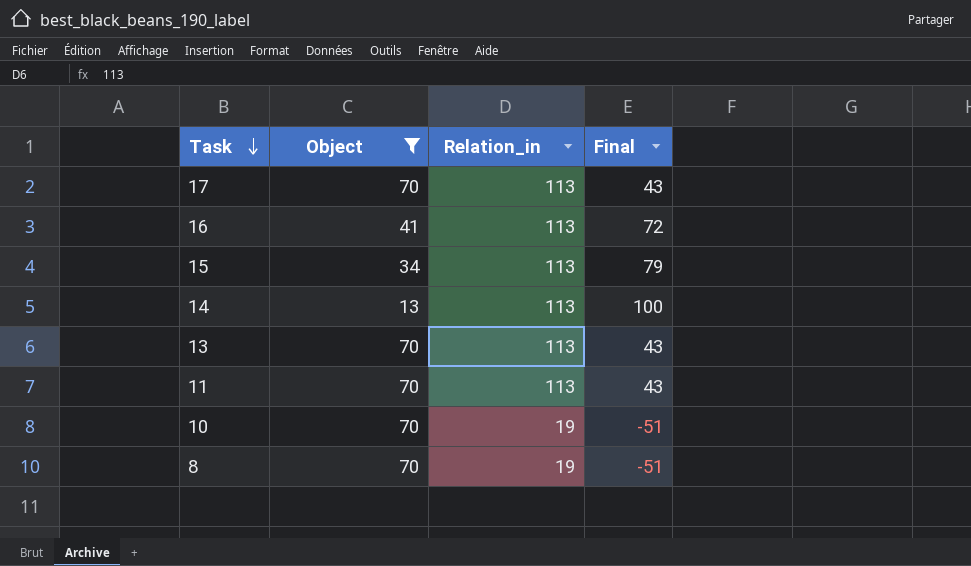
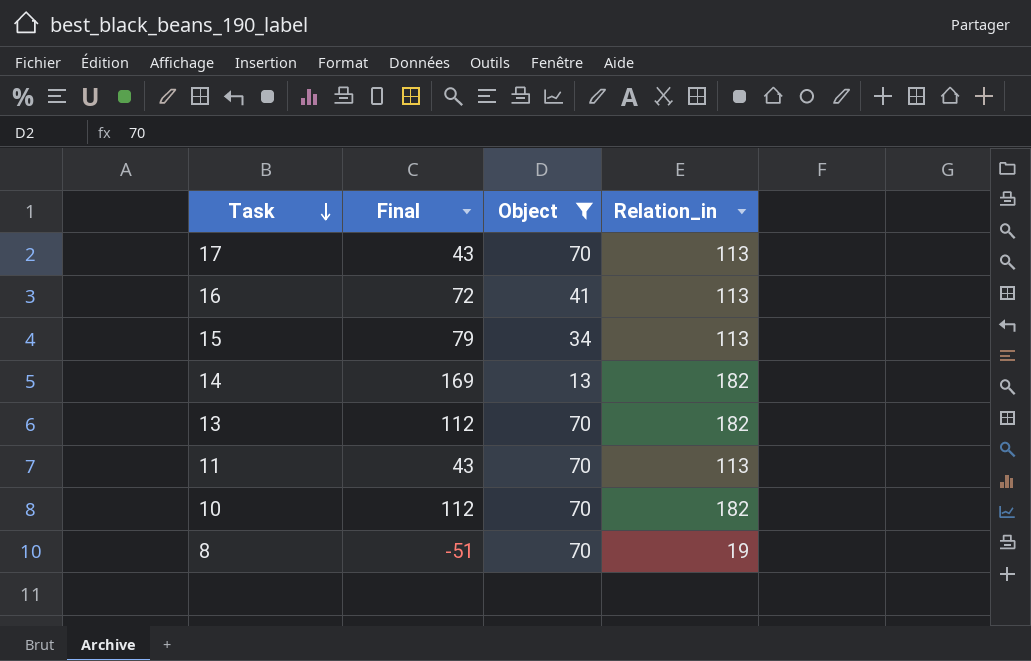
column Final | position: 4 -> 2
14 | Final: 100 -> 169
14 | Relation_in: 113 -> 182
13 | Final: 43 -> 112
13 | Relation_in: 113 -> 182
10 | Final: -51 -> 112
10 | Relation_in: 19 -> 182

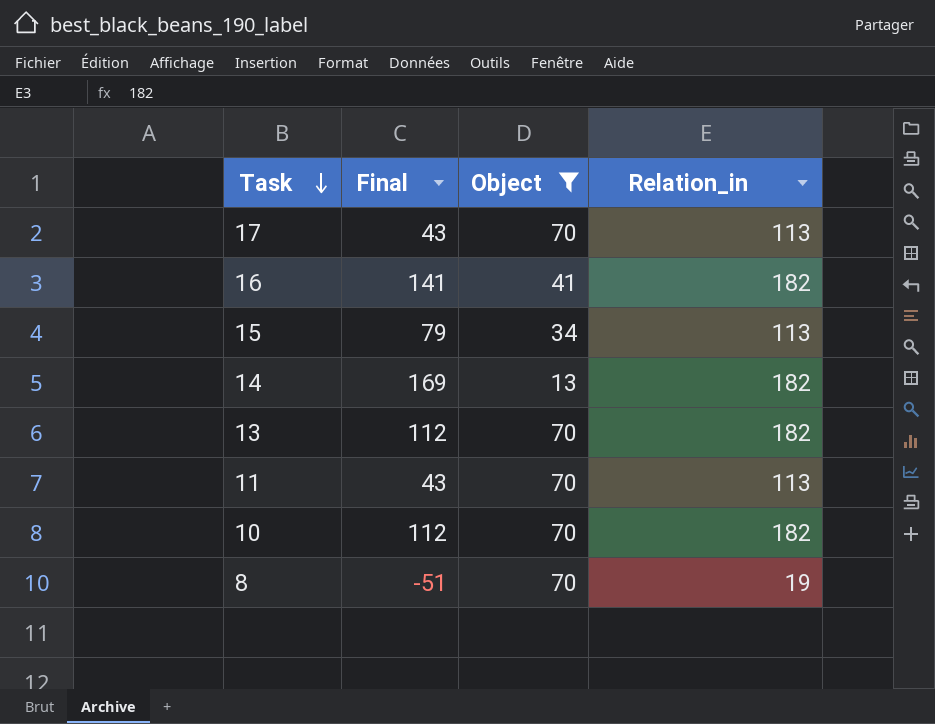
16 | Final: 72 -> 141
16 | Relation_in: 113 -> 182

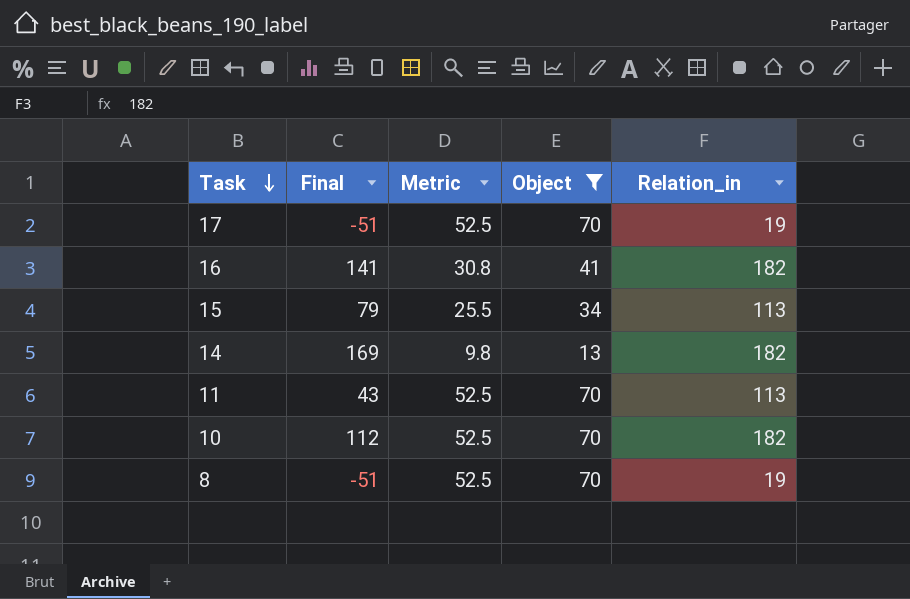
column Metric | formula: none -> [Object] * 0.75
row 13: 112 | 70 | 182 -> none
17 | Final: 43 -> -51
17 | Relation_in: 113 -> 19

